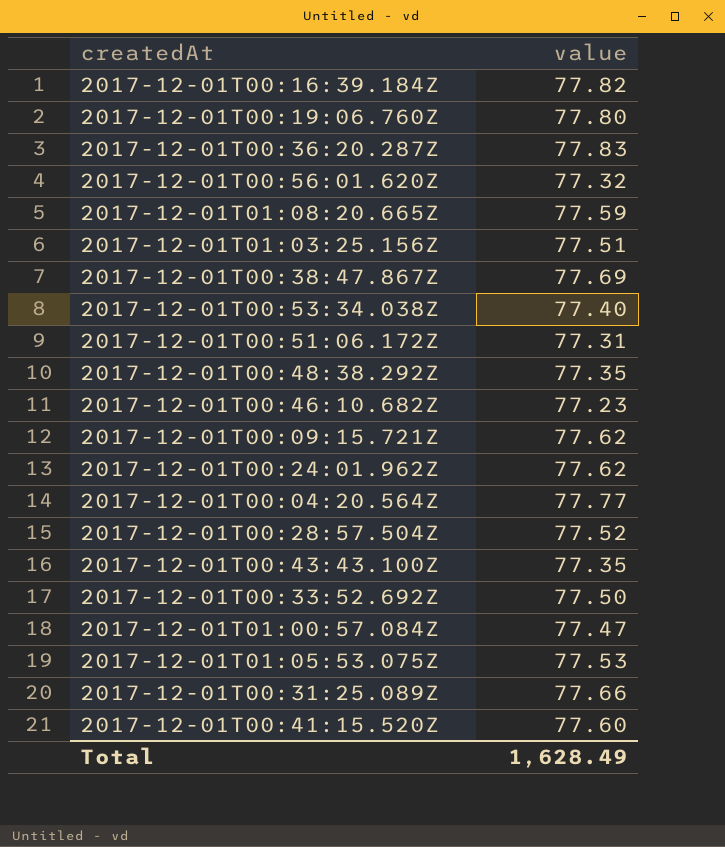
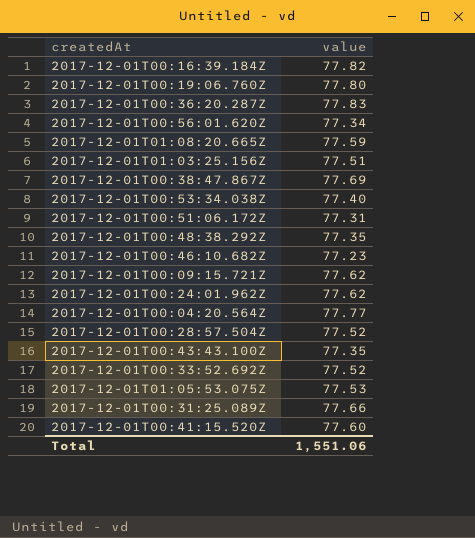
row 2017-12-01T01:00:57.084Z: 77.47 -> none
2017-12-01T00:56:01.620Z | value: 77.32 -> 77.34
2017-12-01T00:33:52.692Z | value: 77.50 -> 77.52
Total | value: 1,628.49 -> 1,551.06

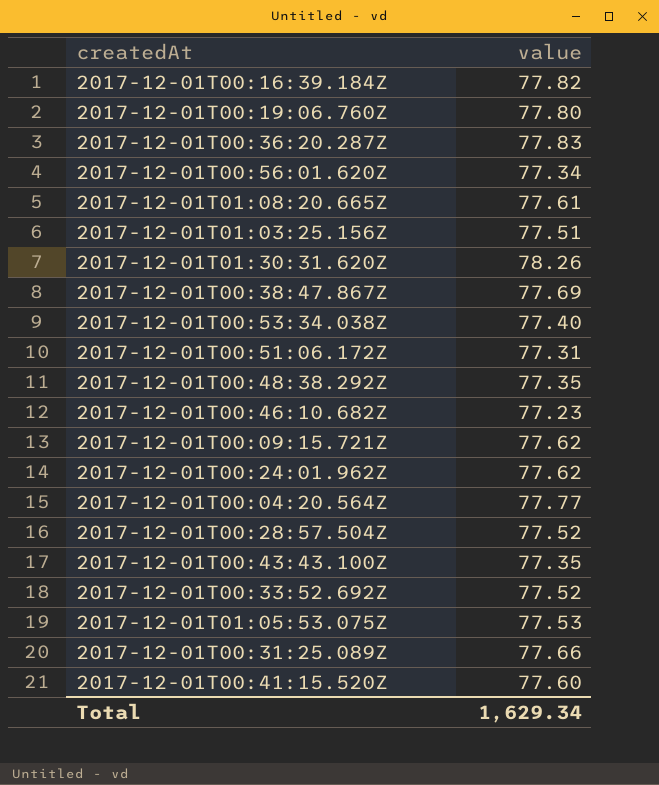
2017-12-01T01:08:20.665Z | value: 77.59 -> 77.61
row 2017-12-01T01:30:31.620Z: none -> 78.26
Total | value: 1,551.06 -> 1,629.34

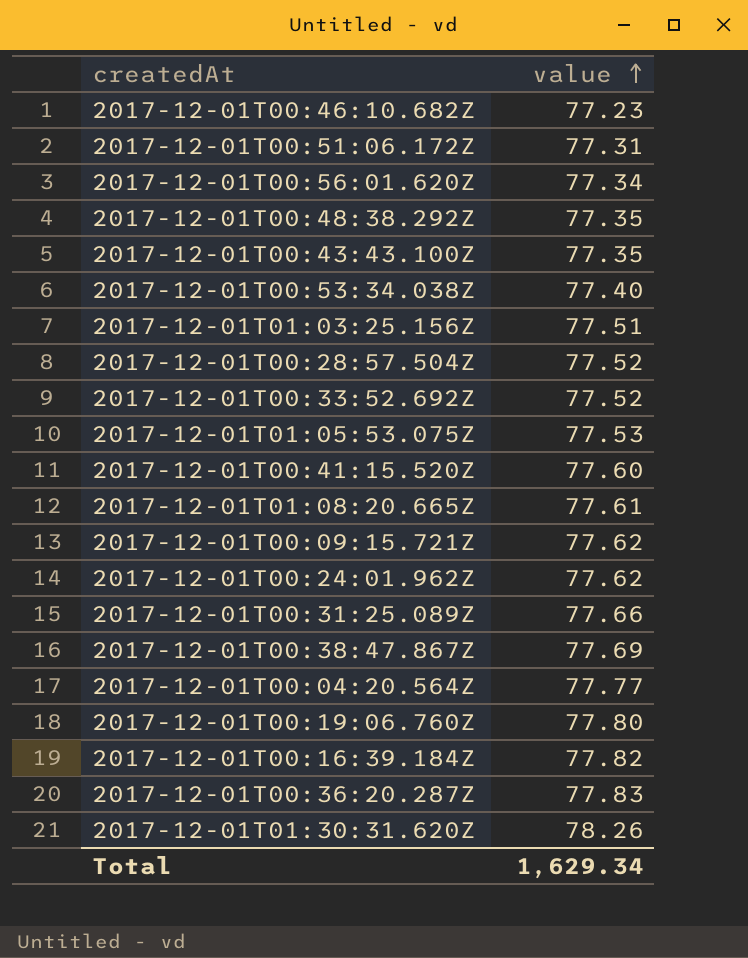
row order: none -> value ascending

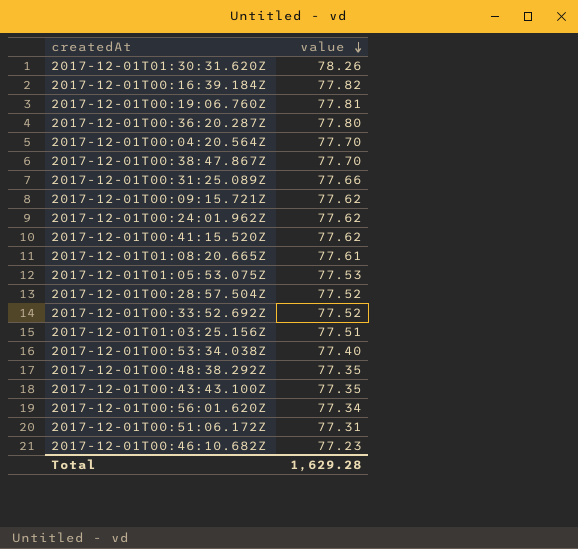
row order: value ascending -> value descending
2017-12-01T00:19:06.760Z | value: 77.80 -> 77.81
2017-12-01T00:36:20.287Z | value: 77.83 -> 77.80
2017-12-01T00:04:20.564Z | value: 77.77 -> 77.70
2017-12-01T00:38:47.867Z | value: 77.69 -> 77.70
2017-12-01T00:41:15.520Z | value: 77.60 -> 77.62
Total | value: 1,629.34 -> 1,629.28

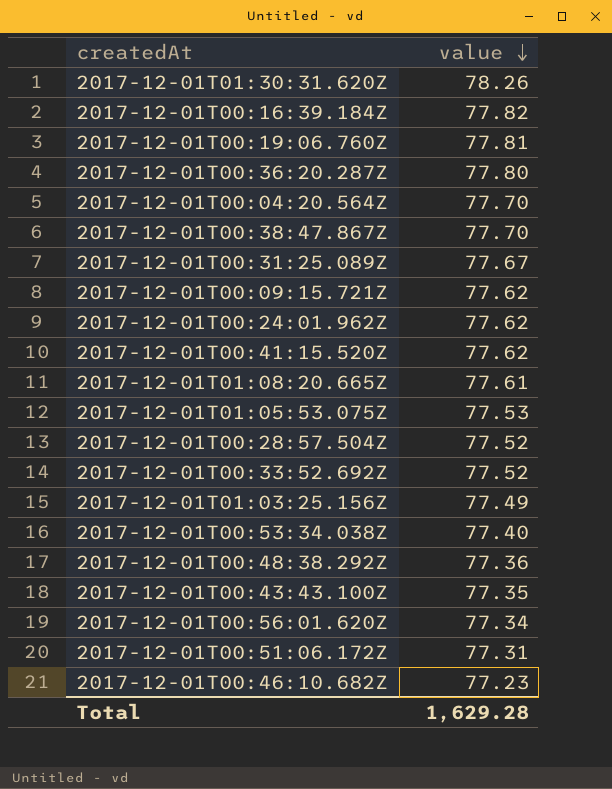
2017-12-01T00:31:25.089Z | value: 77.66 -> 77.67
2017-12-01T01:03:25.156Z | value: 77.51 -> 77.49
2017-12-01T00:48:38.292Z | value: 77.35 -> 77.36

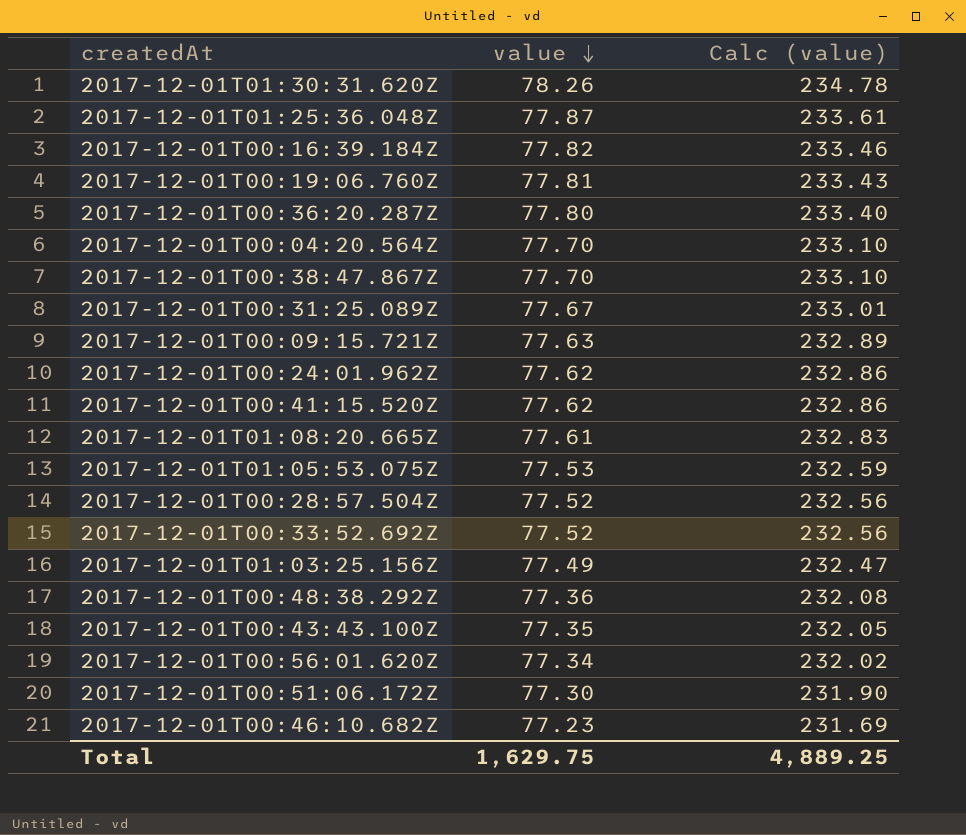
column Calc (value) | formula: none -> [value] * 3
row 2017-12-01T00:53:34.038Z: 77.40 -> none
row 2017-12-01T01:25:36.048Z: none -> 77.87 | 233.61
2017-12-01T00:09:15.721Z | value: 77.62 -> 77.63
2017-12-01T00:51:06.172Z | value: 77.31 -> 77.30
Total | value: 1,629.28 -> 1,629.75

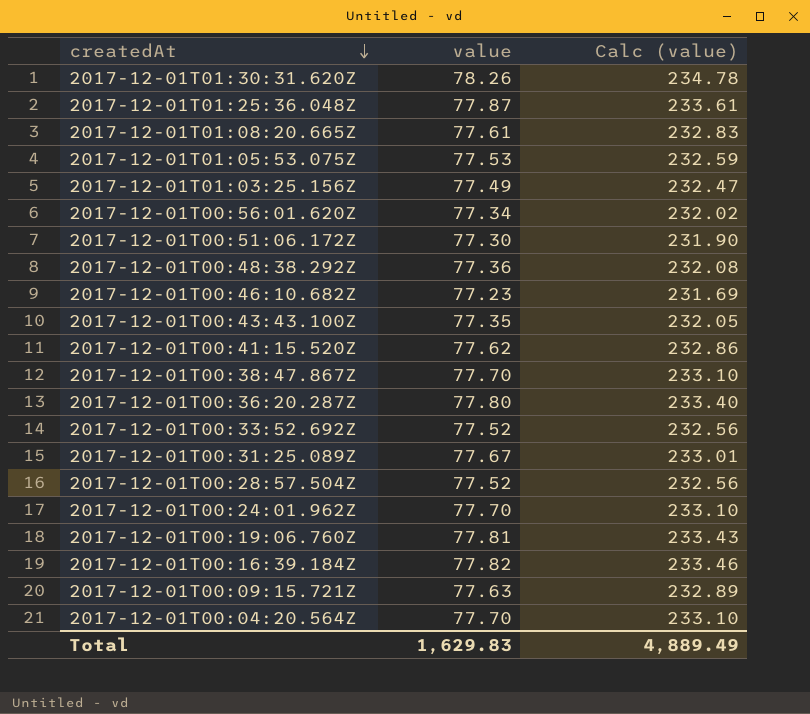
row order: value descending -> createdAt descending
2017-12-01T00:24:01.962Z | value: 77.62 -> 77.70
2017-12-01T00:24:01.962Z | Calc (value): 232.86 -> 233.10
Total | value: 1,629.75 -> 1,629.83
Total | Calc (value): 4,889.25 -> 4,889.49

